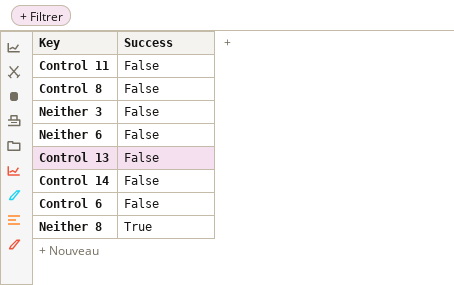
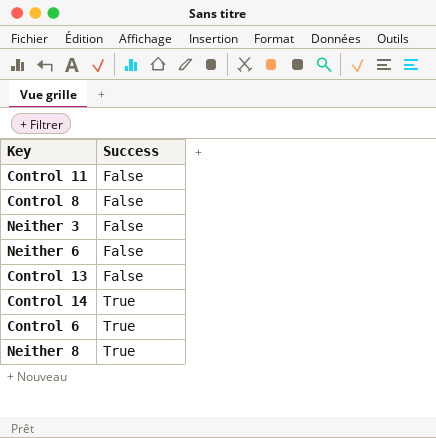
Control 14 | Success: False -> True
Control 6 | Success: False -> True

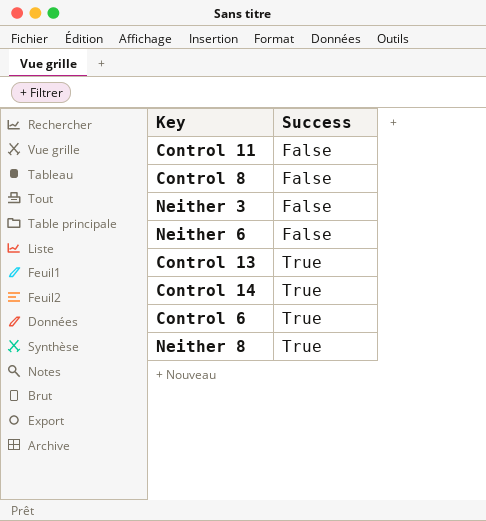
Control 13 | Success: False -> True

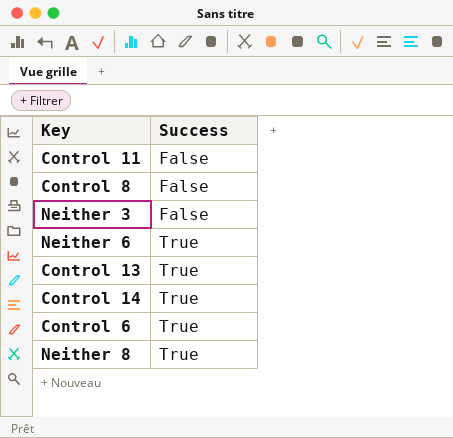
Neither 6 | Success: False -> True

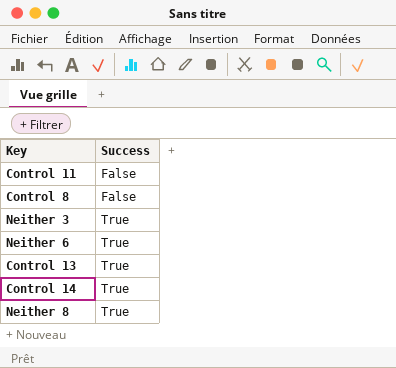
row Control 6: True -> none
Neither 3 | Success: False -> True

